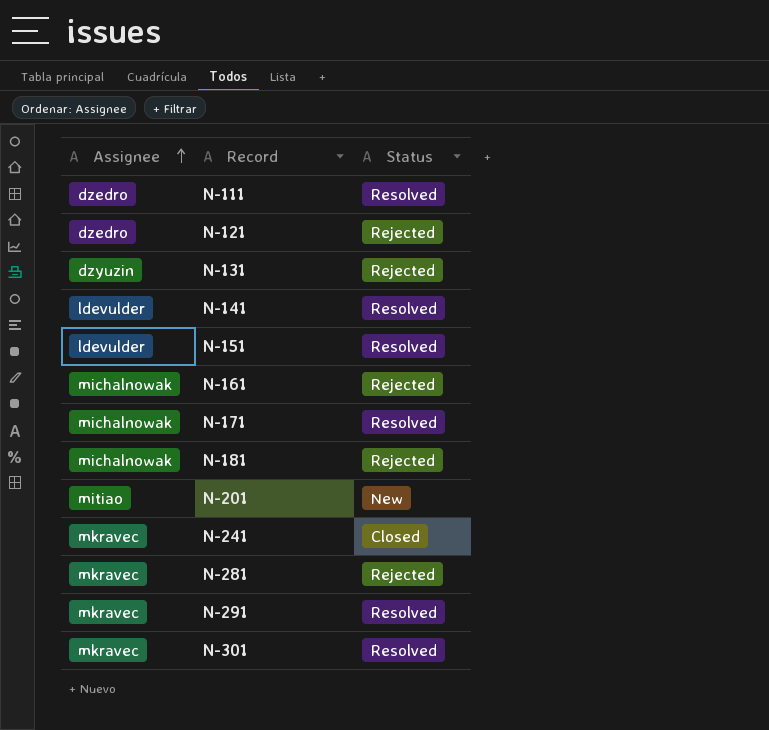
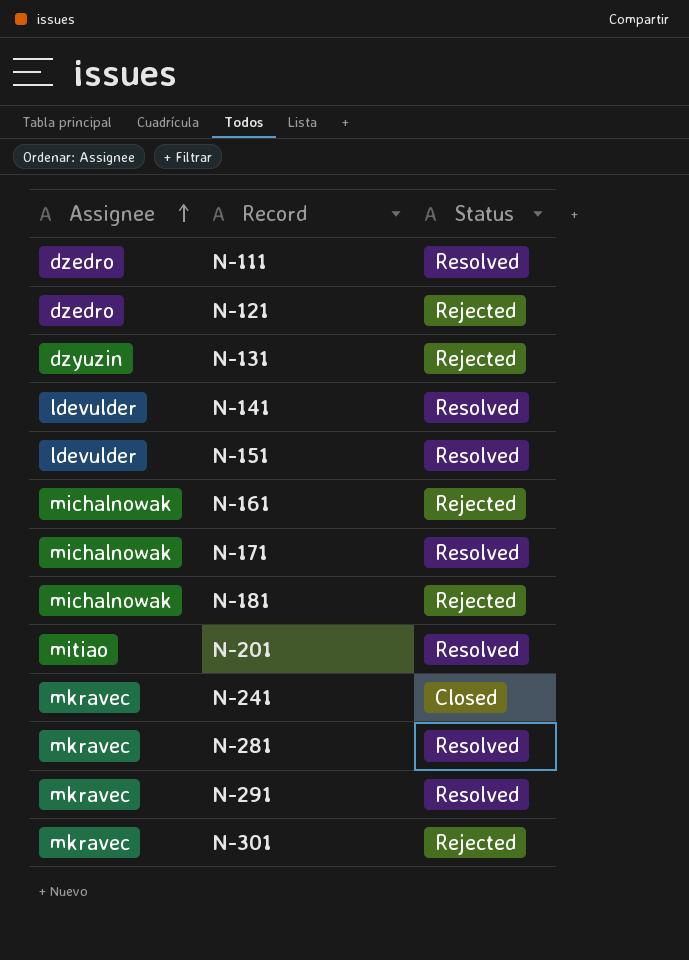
N-201 | Status: New -> Resolved
N-281 | Status: Rejected -> Resolved
N-301 | Status: Resolved -> Rejected

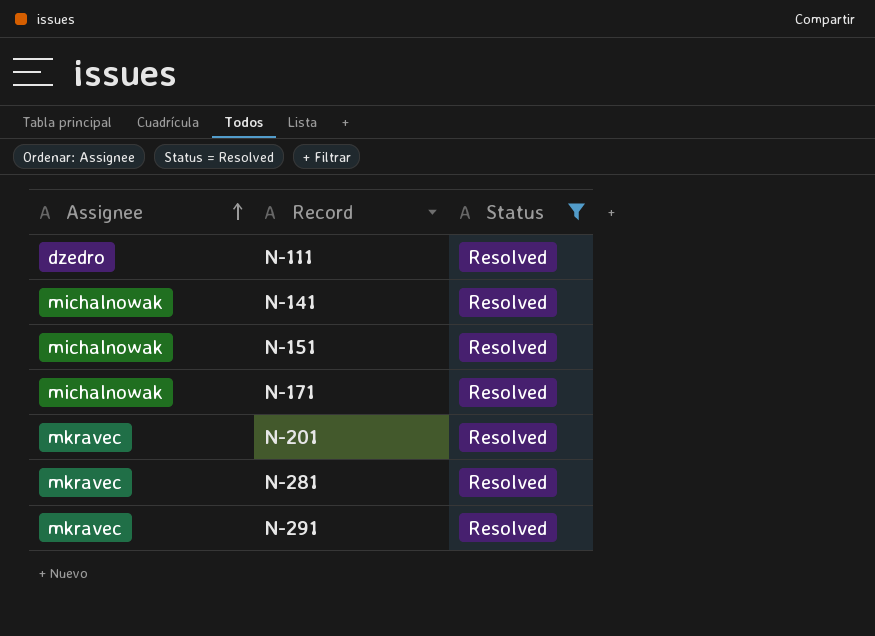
filter: none -> Status = Resolved
N-141 | Assignee: ldevulder -> michalnowak
N-151 | Assignee: ldevulder -> michalnowak
N-201 | Assignee: mitiao -> mkravec

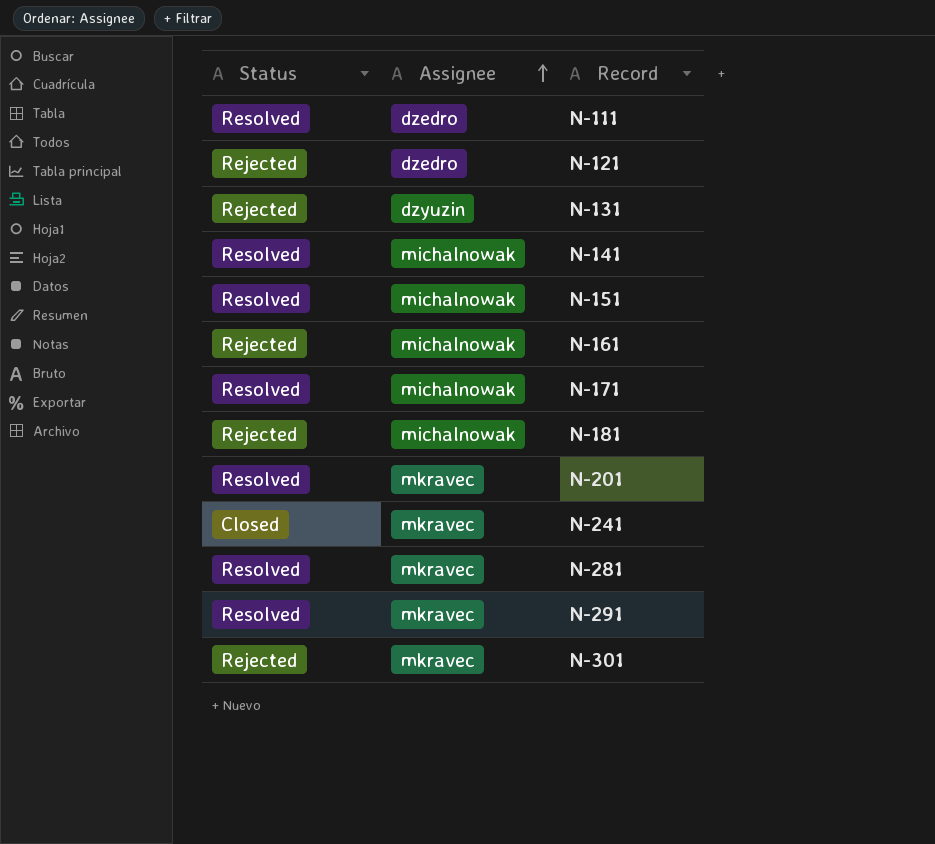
filter: Status = Resolved -> none
column Status | position: 3 -> 1

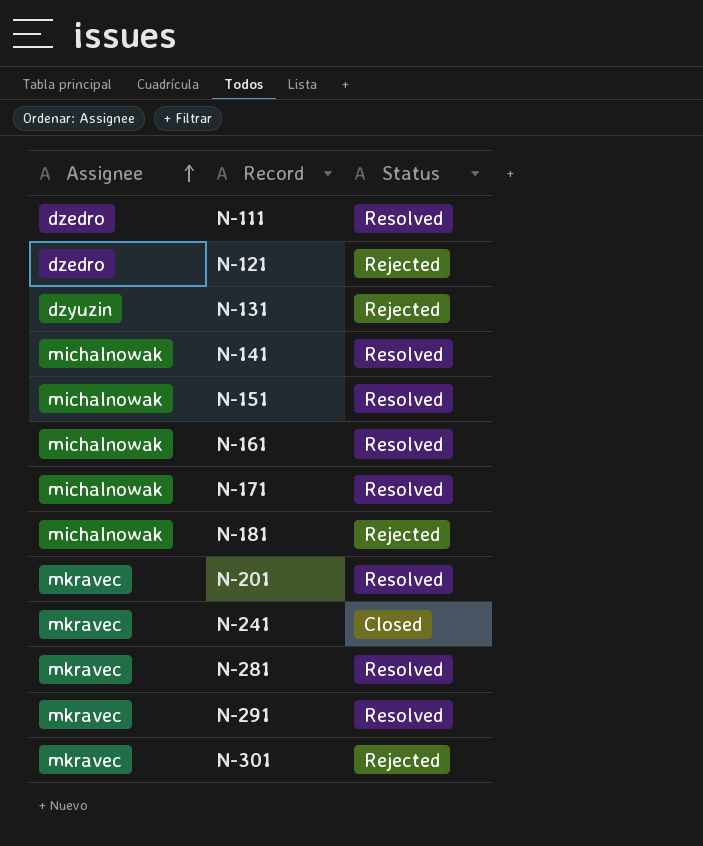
column Status | position: 1 -> 3
N-161 | Status: Rejected -> Resolved

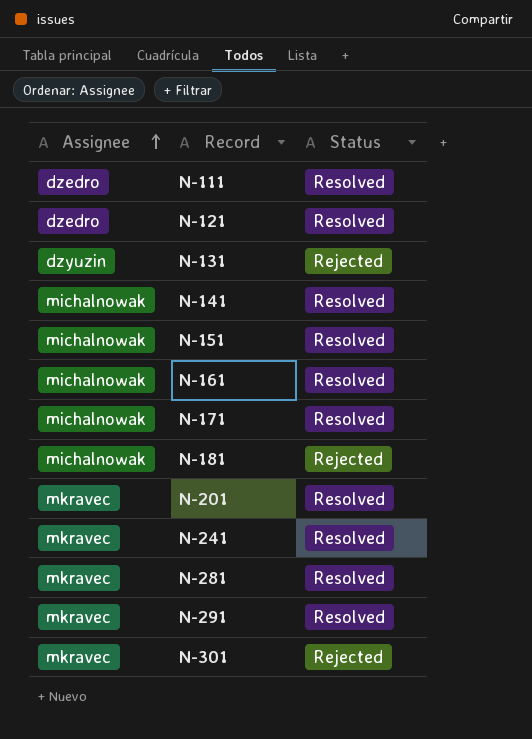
N-121 | Status: Rejected -> Resolved
N-241 | Status: Closed -> Resolved

